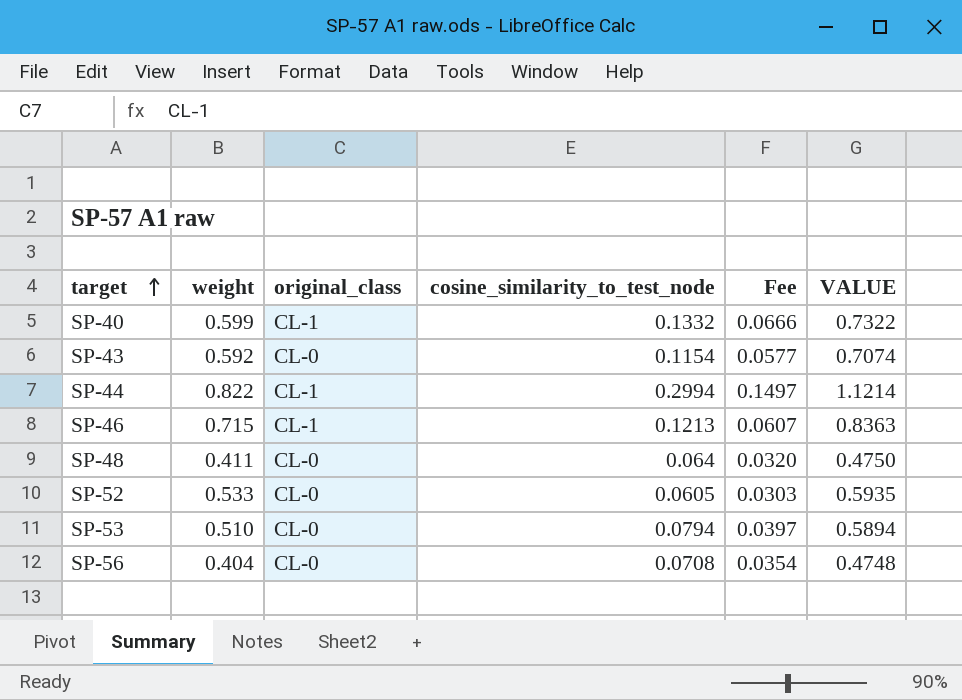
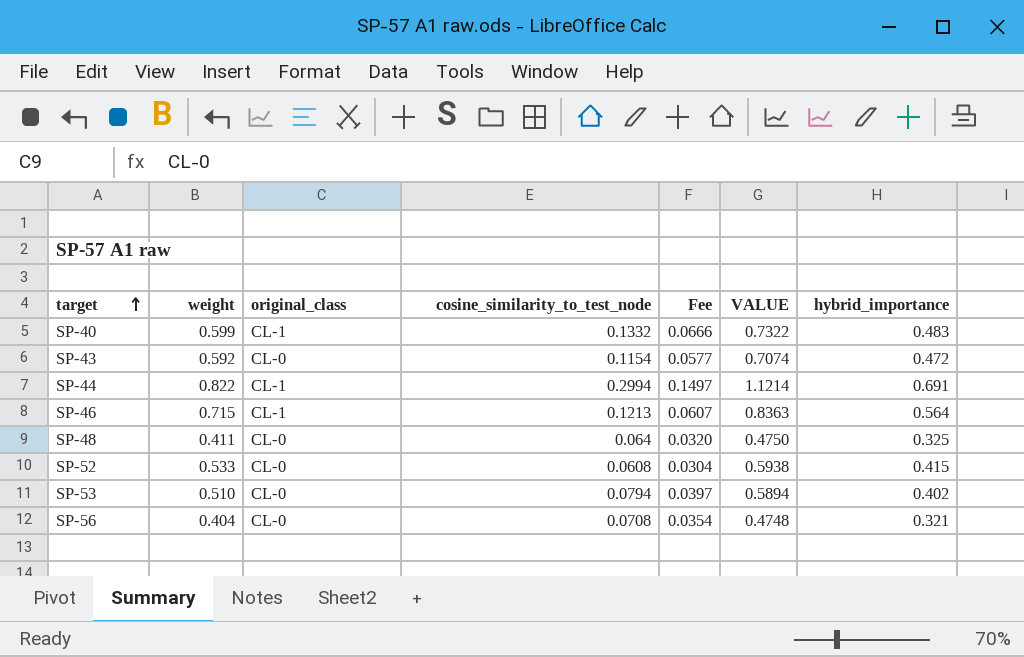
column hybrid_importance | position: none -> 7
SP-52 | cosine_similarity_to_test_node: 0.0605 -> 0.0608
SP-52 | Fee: 0.0303 -> 0.0304
SP-52 | VALUE: 0.5935 -> 0.5938

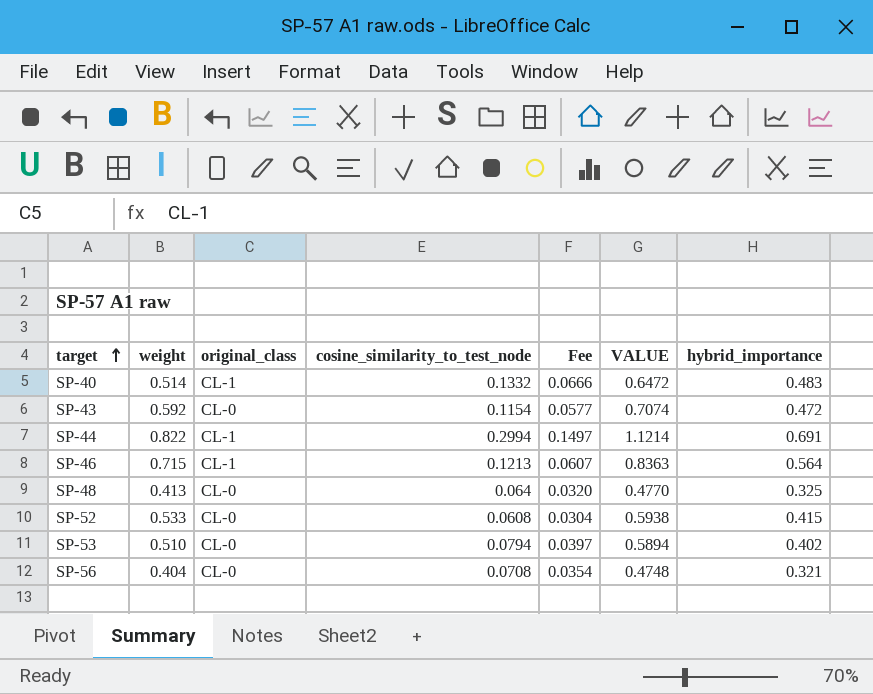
SP-40 | weight: 0.599 -> 0.514
SP-40 | VALUE: 0.7322 -> 0.6472
SP-48 | weight: 0.411 -> 0.413
SP-48 | VALUE: 0.4750 -> 0.4770

